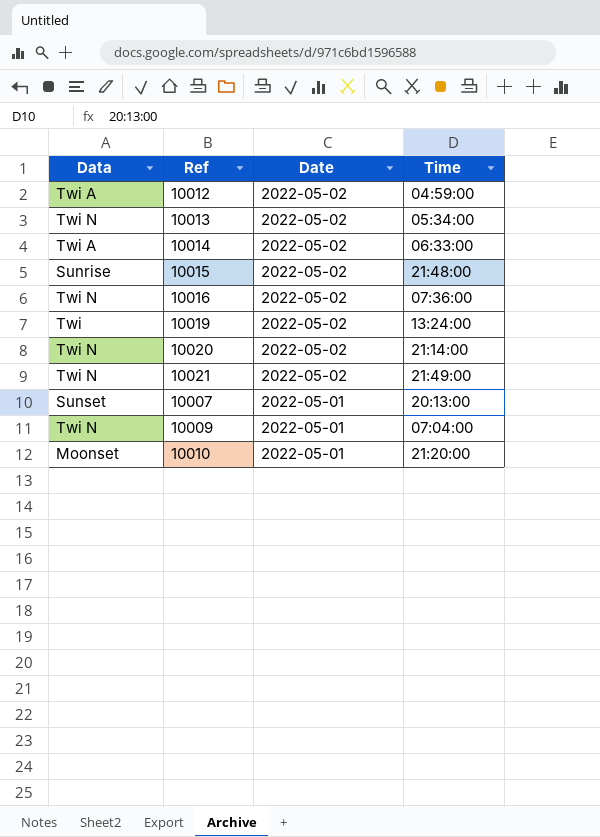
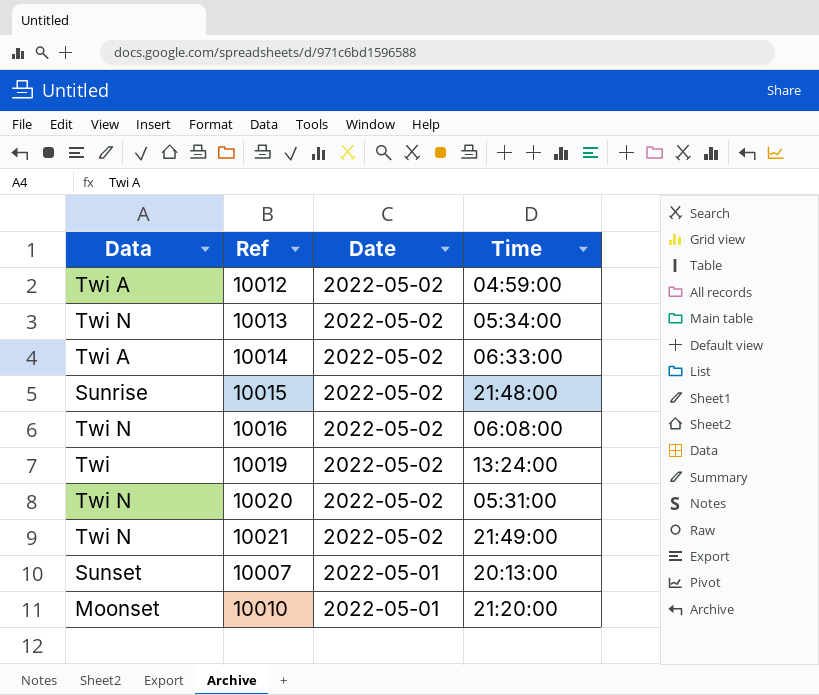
row 10009: Twi N | 2022-05-01 | 07:04:00 -> none
10016 | Time: 07:36:00 -> 06:08:00
10020 | Time: 21:14:00 -> 05:31:00

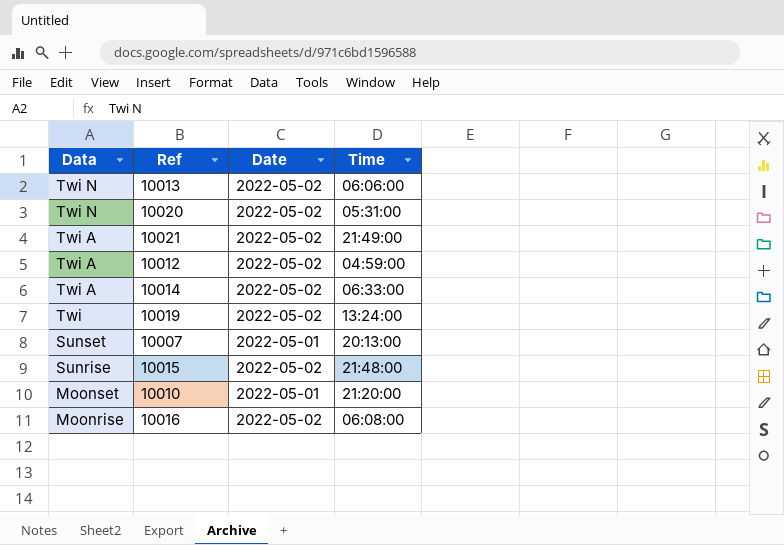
row order: Date descending -> Data descending
10013 | Time: 05:34:00 -> 06:06:00
10021 | Data: Twi N -> Twi A
10016 | Data: Twi N -> Moonrise

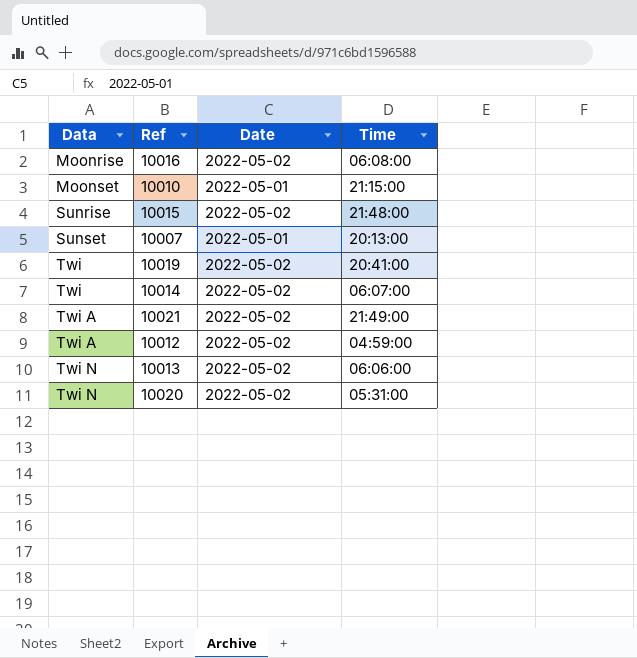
row order: Data descending -> Data ascending
10010 | Time: 21:20:00 -> 21:15:00
10019 | Time: 13:24:00 -> 20:41:00
10014 | Data: Twi A -> Twi
10014 | Time: 06:33:00 -> 06:07:00

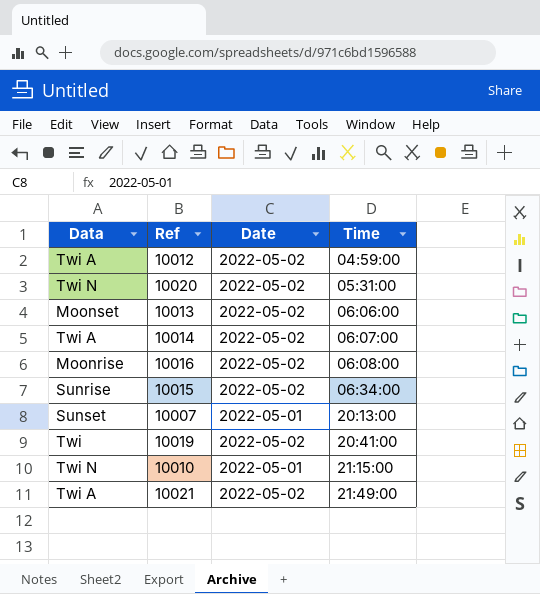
row order: Data ascending -> Time ascending
10013 | Data: Twi N -> Moonset
10014 | Data: Twi -> Twi A
10015 | Time: 21:48:00 -> 06:34:00
10010 | Data: Moonset -> Twi N

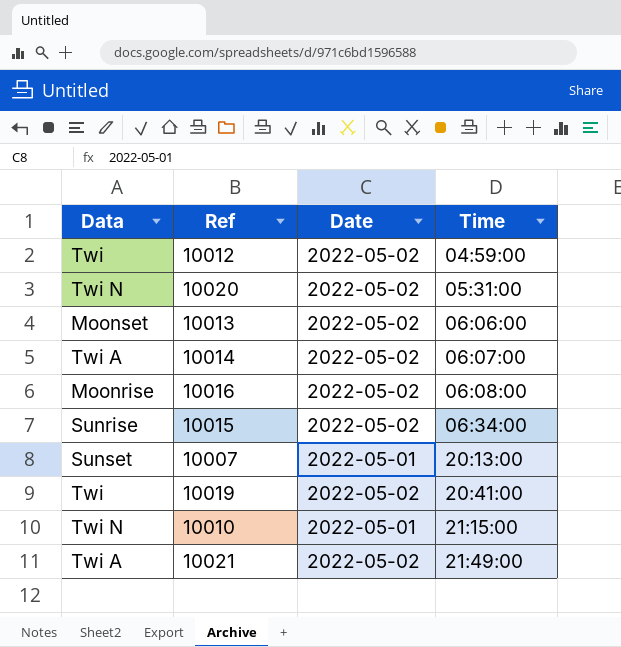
10012 | Data: Twi A -> Twi

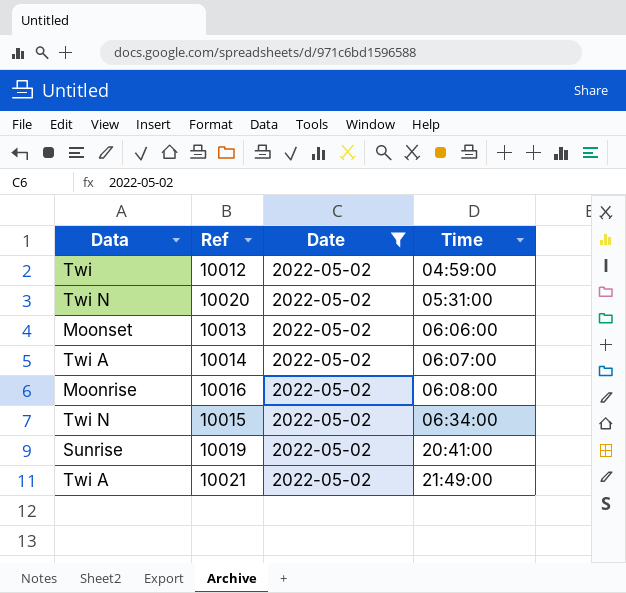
filter: none -> Date = 2022-05-02
10015 | Data: Sunrise -> Twi N
10019 | Data: Twi -> Sunrise

